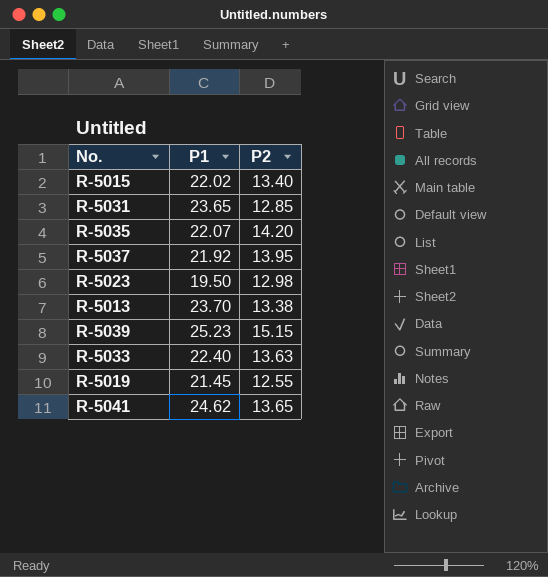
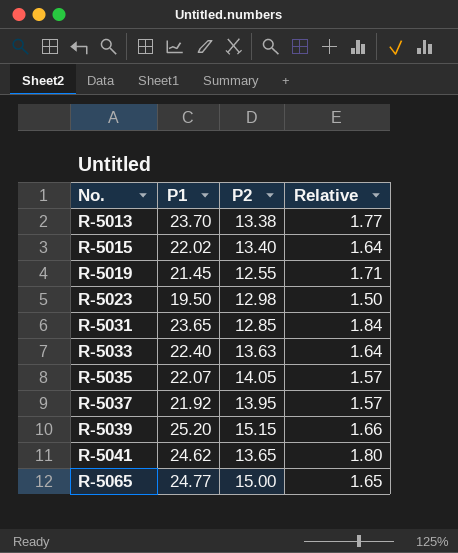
row order: none -> No. ascending
column Relative | formula: none -> [P1] / [P2]
R-5035 | P2: 14.20 -> 14.05
R-5039 | P1: 25.23 -> 25.20
row R-5065: none -> 24.77 | 15.00 | 1.65

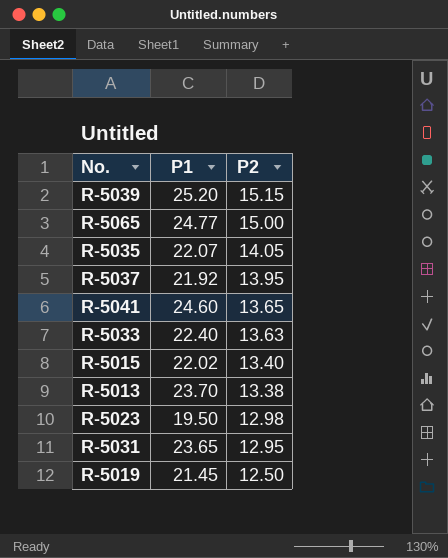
row order: No. ascending -> P2 descending
column Relative | formula: [P1] / [P2] -> none
R-5041 | P1: 24.62 -> 24.60
R-5031 | P2: 12.85 -> 12.95
R-5019 | P2: 12.55 -> 12.50

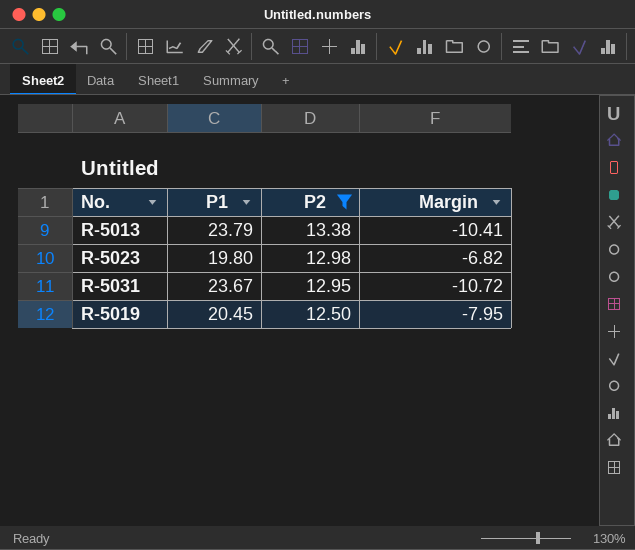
filter: none -> P2 <= 13.38
column Margin | formula: none -> [P2] - [P1]
R-5013 | P1: 23.70 -> 23.79
R-5023 | P1: 19.50 -> 19.80
R-5031 | P1: 23.65 -> 23.67
R-5019 | P1: 21.45 -> 20.45

